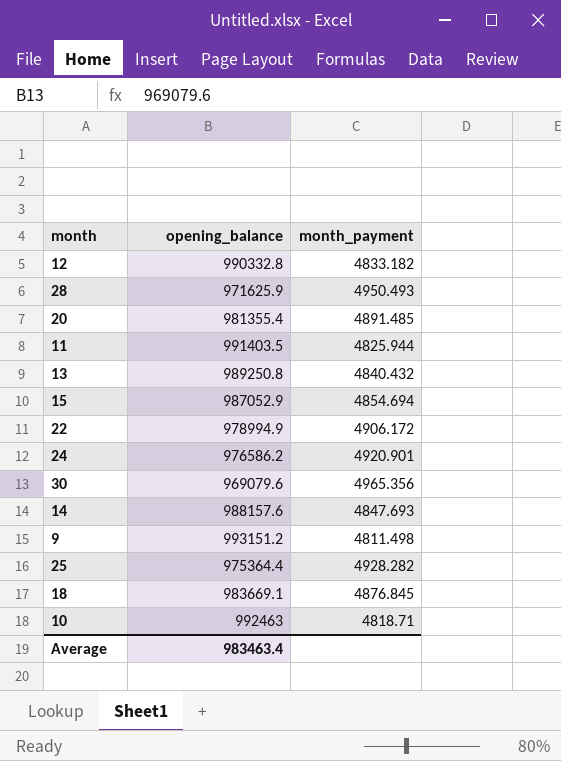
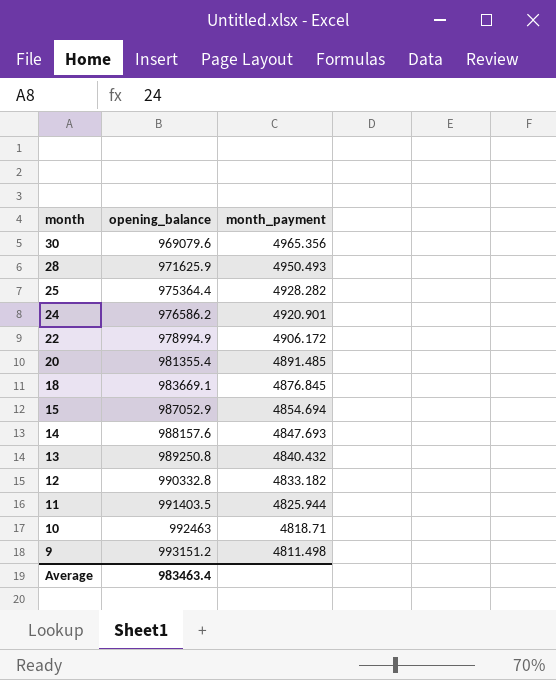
row order: none -> month descending

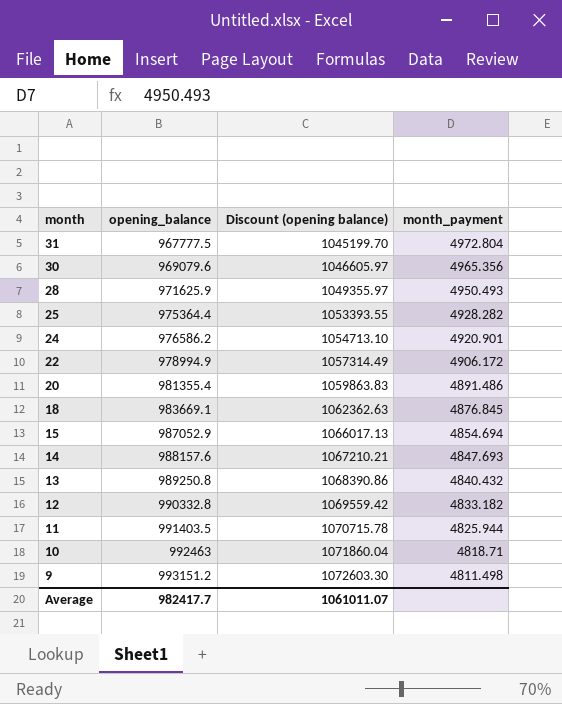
column Discount (opening balance) | formula: none -> [opening_balance] * 1.08
row 31: none -> 967777.5 | 1045199.70 | 4972.804
20 | month_payment: 4891.485 -> 4891.486
Average | opening_balance: 983463.4 -> 982417.7

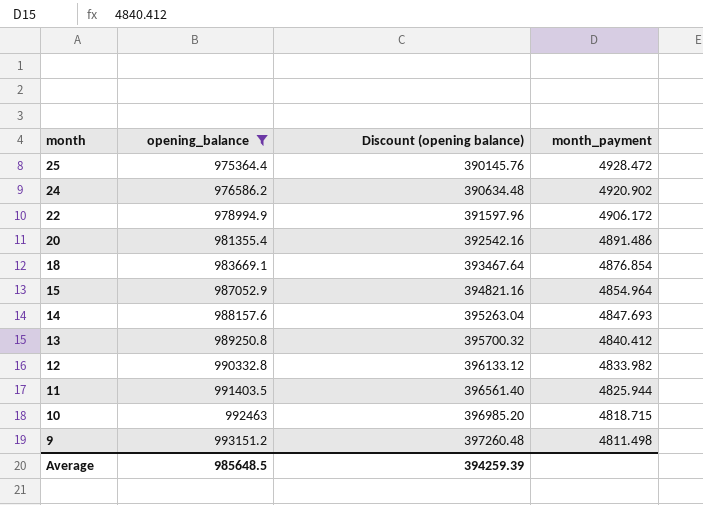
filter: none -> opening_balance >= 975364.4
column Discount (opening balance) | formula: [opening_balance] * 1.08 -> [opening_balance] * 0.4
25 | month_payment: 4928.282 -> 4928.472
24 | month_payment: 4920.901 -> 4920.902
18 | month_payment: 4876.845 -> 4876.854
15 | month_payment: 4854.694 -> 4854.964
13 | month_payment: 4840.432 -> 4840.412
12 | month_payment: 4833.182 -> 4833.982
10 | month_payment: 4818.71 -> 4818.715
Average | opening_balance: 982417.7 -> 985648.5
Average | Discount (opening balance): 1061011.07 -> 394259.39

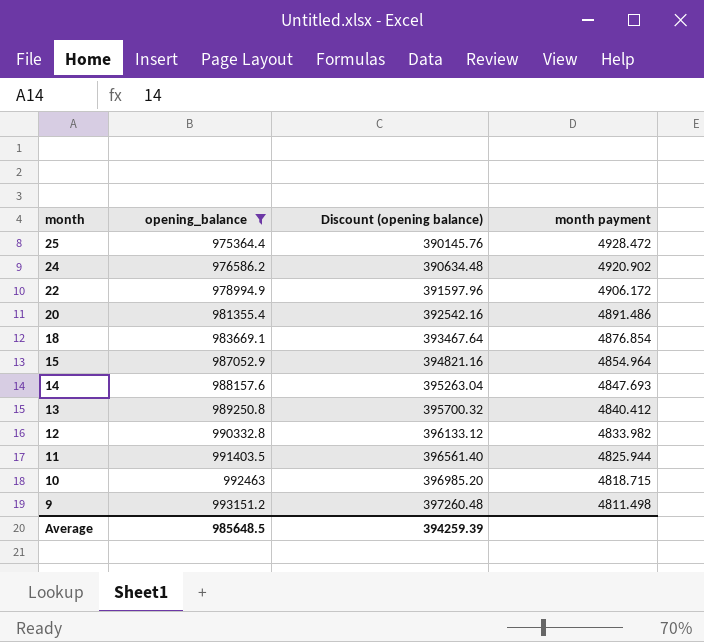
column name: month_payment -> month payment

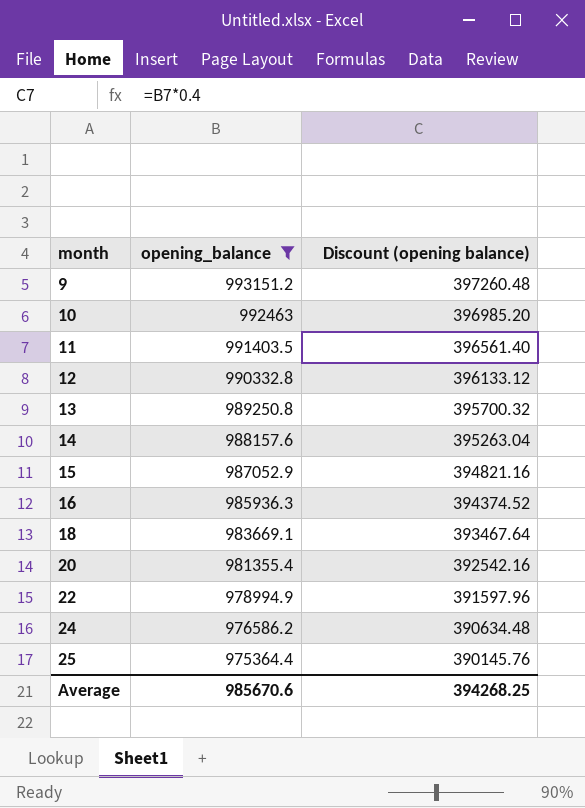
row order: month descending -> month ascending
column month payment | position: 4 -> none
row 16: none -> 985936.3 | 394374.52
Average | opening_balance: 985648.5 -> 985670.6
Average | Discount (opening balance): 394259.39 -> 394268.25

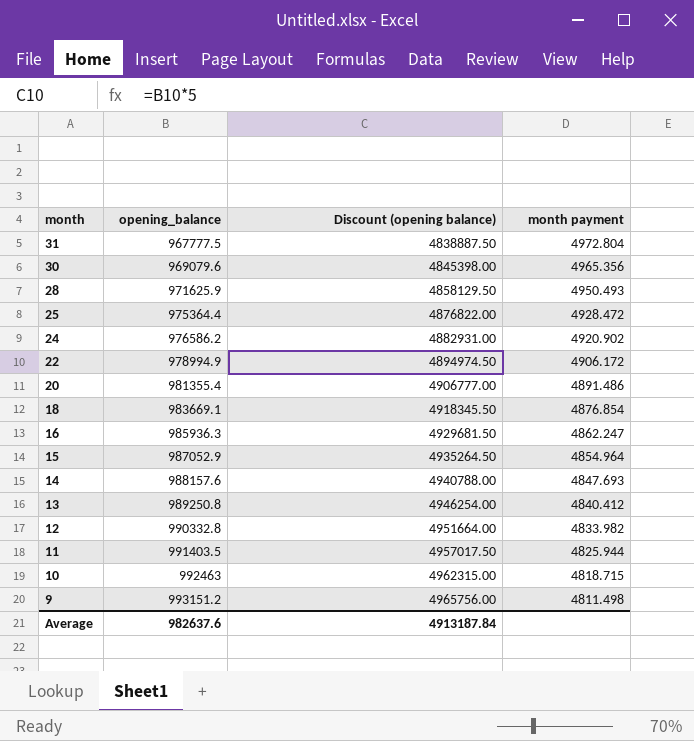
filter: opening_balance >= 975364.4 -> none
row order: month ascending -> month descending
column Discount (opening balance) | formula: [opening_balance] * 0.4 -> [opening_balance] * 5
column month payment | position: none -> 4
Average | opening_balance: 985670.6 -> 982637.6
Average | Discount (opening balance): 394268.25 -> 4913187.84

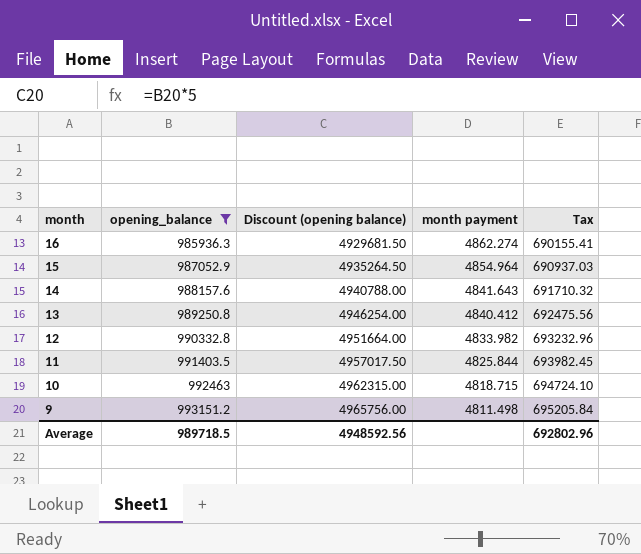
filter: none -> opening_balance >= 985936.3
column Tax | formula: none -> [opening_balance] * 0.7
16 | month payment: 4862.247 -> 4862.274
14 | month payment: 4847.693 -> 4841.643
11 | month payment: 4825.944 -> 4825.844
Average | opening_balance: 982637.6 -> 989718.5
Average | Discount (opening balance): 4913187.84 -> 4948592.56

